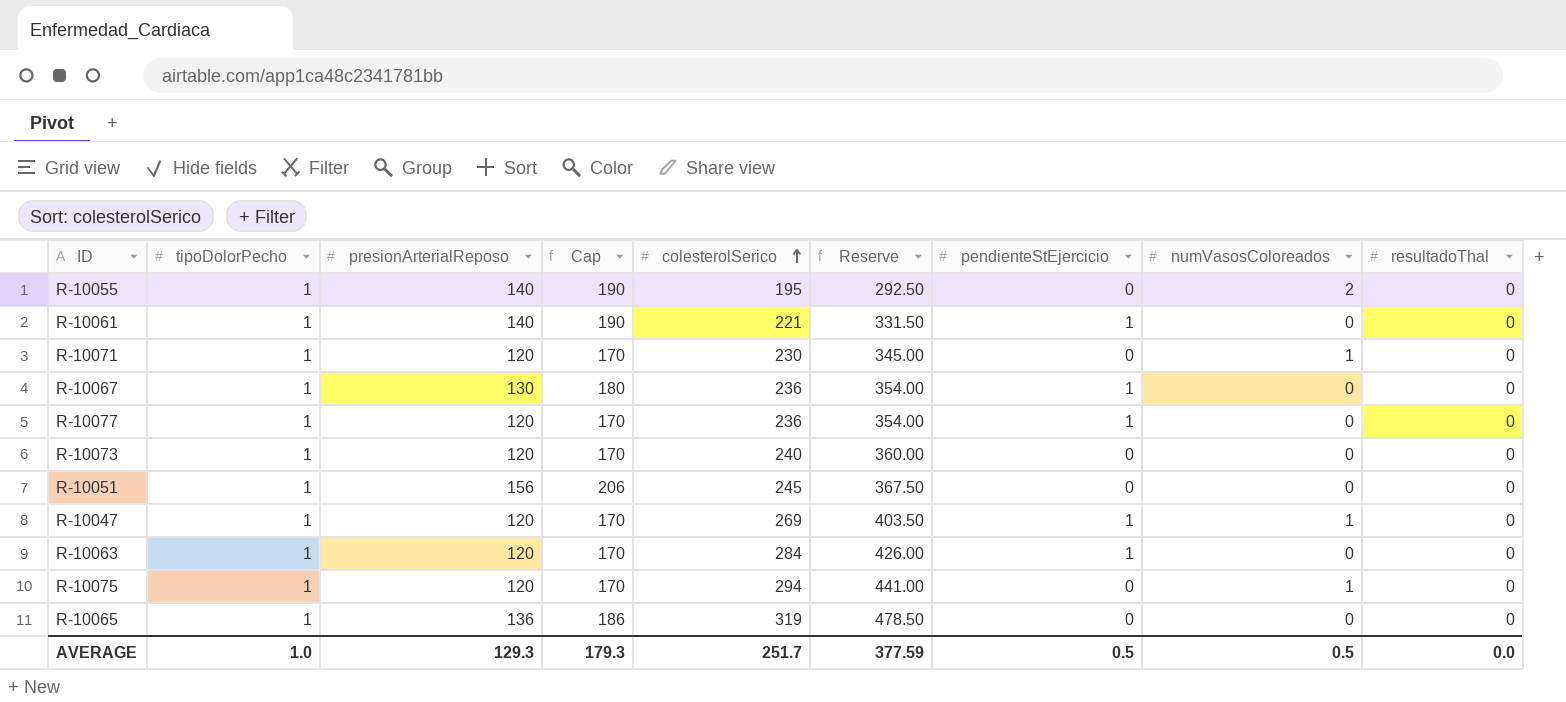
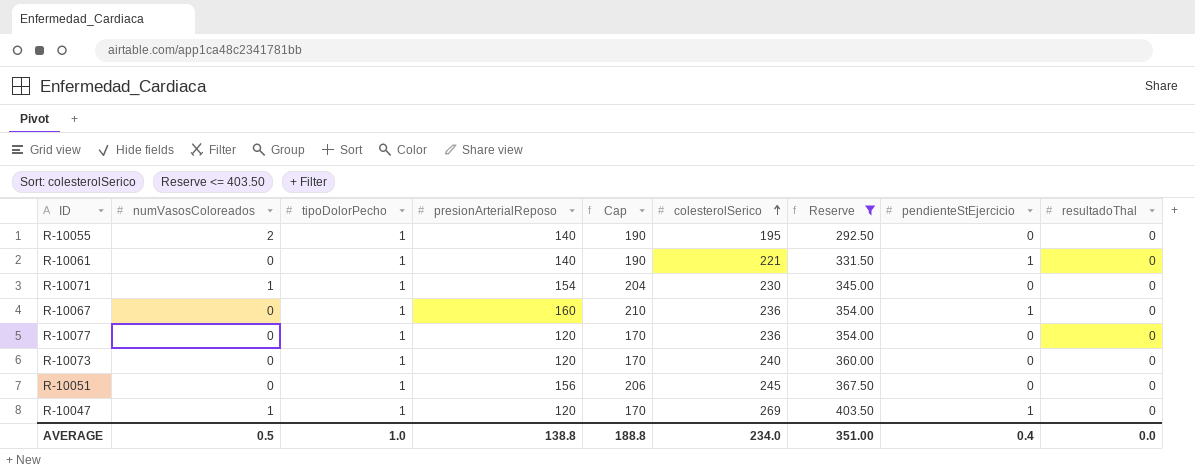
filter: none -> Reserve <= 403.50
column numVasosColoreados | position: 8 -> 2
R-10071 | presionArterialReposo: 120 -> 154
R-10071 | Cap: 170 -> 204
R-10067 | presionArterialReposo: 130 -> 160
R-10067 | Cap: 180 -> 210
R-10077 | pendienteStEjercicio: 1 -> 0
AVERAGE | presionArterialReposo: 129.3 -> 138.8
AVERAGE | Cap: 179.3 -> 188.8
AVERAGE | colesterolSerico: 251.7 -> 234.0
AVERAGE | Reserve: 377.59 -> 351.00
AVERAGE | pendienteStEjercicio: 0.5 -> 0.4

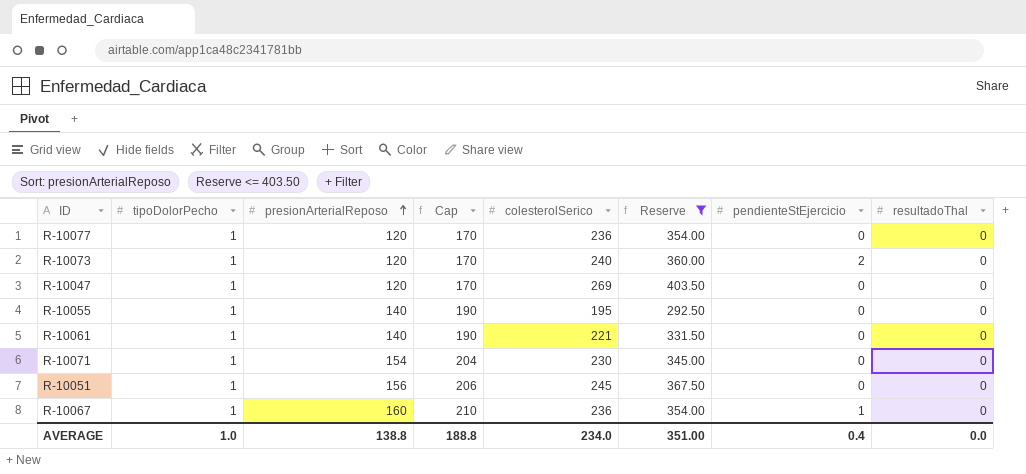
row order: colesterolSerico ascending -> presionArterialReposo ascending
column numVasosColoreados | position: 2 -> none
R-10073 | pendienteStEjercicio: 0 -> 2
R-10047 | pendienteStEjercicio: 1 -> 0
R-10061 | pendienteStEjercicio: 1 -> 0

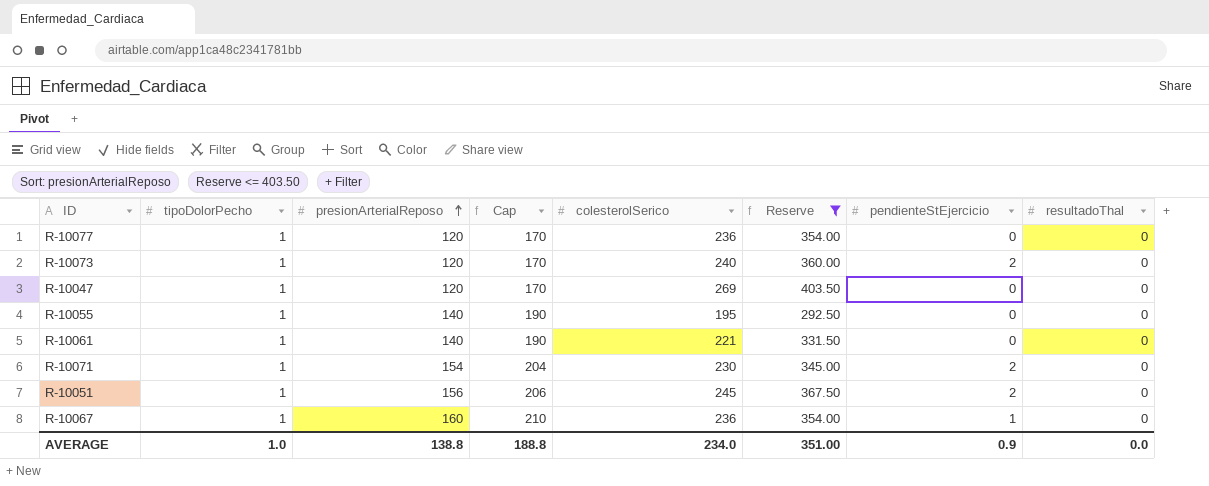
R-10071 | pendienteStEjercicio: 0 -> 2
R-10051 | pendienteStEjercicio: 0 -> 2
AVERAGE | pendienteStEjercicio: 0.4 -> 0.9

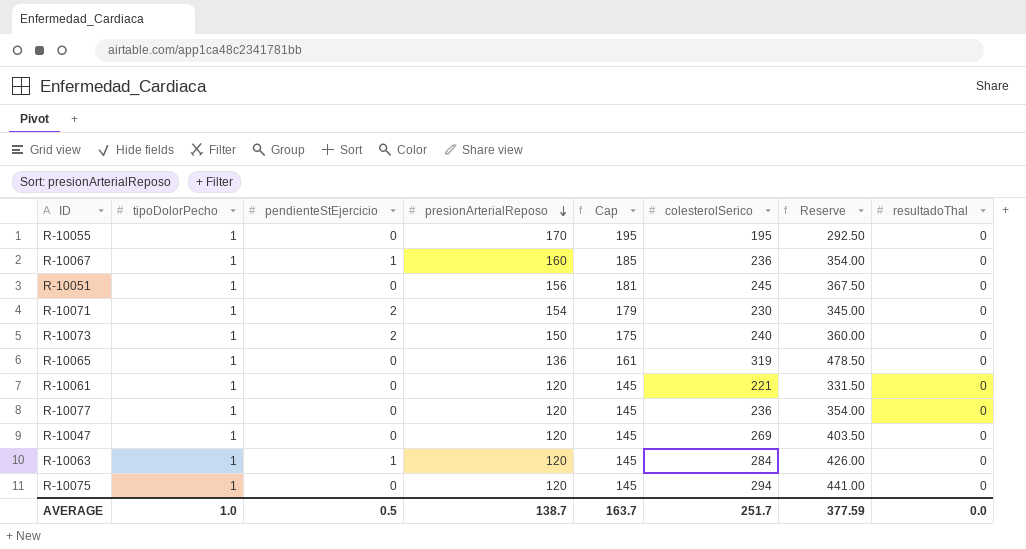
filter: Reserve <= 403.50 -> none
row order: presionArterialReposo ascending -> presionArterialReposo descending
column pendienteStEjercicio | position: 7 -> 3
column Cap | formula: [presionArterialReposo] + 50 -> [presionArterialReposo] + 25
R-10055 | presionArterialReposo: 140 -> 170
R-10051 | pendienteStEjercicio: 2 -> 0
R-10073 | presionArterialReposo: 120 -> 150
R-10061 | presionArterialReposo: 140 -> 120
AVERAGE | pendienteStEjercicio: 0.9 -> 0.5
AVERAGE | presionArterialReposo: 138.8 -> 138.7
AVERAGE | Cap: 188.8 -> 163.7
AVERAGE | colesterolSerico: 234.0 -> 251.7
AVERAGE | Reserve: 351.00 -> 377.59

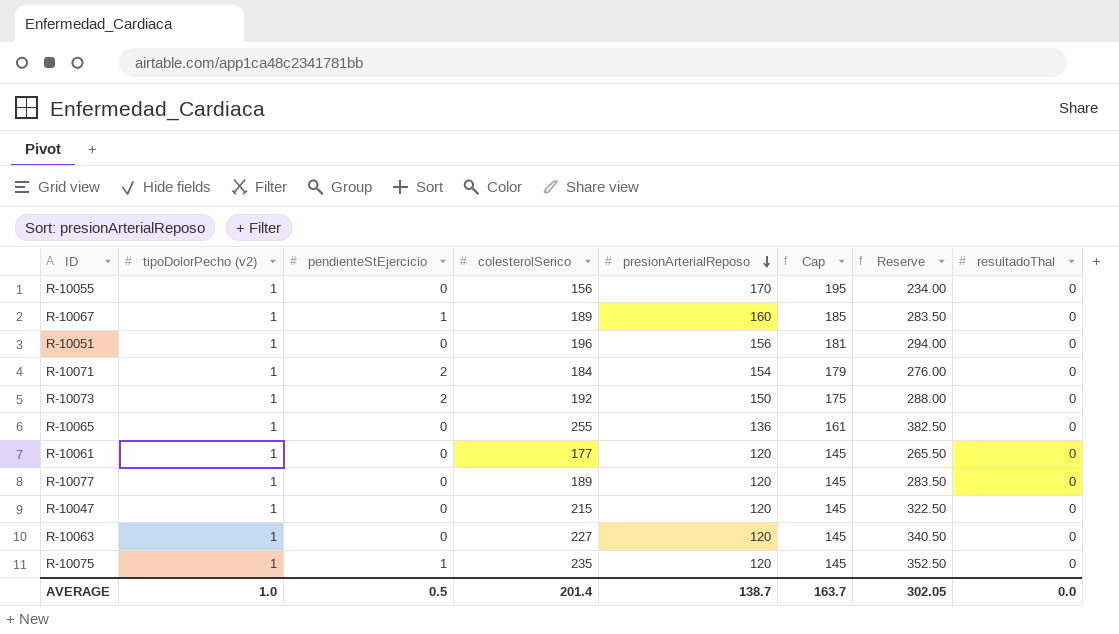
column name: tipoDolorPecho -> tipoDolorPecho (v2)
column colesterolSerico | position: 6 -> 4
R-10055 | colesterolSerico: 195 -> 156
R-10055 | Reserve: 292.50 -> 234.00
R-10067 | colesterolSerico: 236 -> 189
R-10067 | Reserve: 354.00 -> 283.50
R-10051 | colesterolSerico: 245 -> 196
R-10051 | Reserve: 367.50 -> 294.00
R-10071 | colesterolSerico: 230 -> 184
R-10071 | Reserve: 345.00 -> 276.00
R-10073 | colesterolSerico: 240 -> 192
R-10073 | Reserve: 360.00 -> 288.00
R-10065 | colesterolSerico: 319 -> 255
R-10065 | Reserve: 478.50 -> 382.50
R-10061 | colesterolSerico: 221 -> 177
R-10061 | Reserve: 331.50 -> 265.50
R-10077 | colesterolSerico: 236 -> 189
R-10077 | Reserve: 354.00 -> 283.50
R-10047 | colesterolSerico: 269 -> 215
R-10047 | Reserve: 403.50 -> 322.50
R-10063 | pendienteStEjercicio: 1 -> 0
R-10063 | colesterolSerico: 284 -> 227
R-10063 | Reserve: 426.00 -> 340.50
R-10075 | pendienteStEjercicio: 0 -> 1
R-10075 | colesterolSerico: 294 -> 235
R-10075 | Reserve: 441.00 -> 352.50
AVERAGE | colesterolSerico: 251.7 -> 201.4
AVERAGE | Reserve: 377.59 -> 302.05

